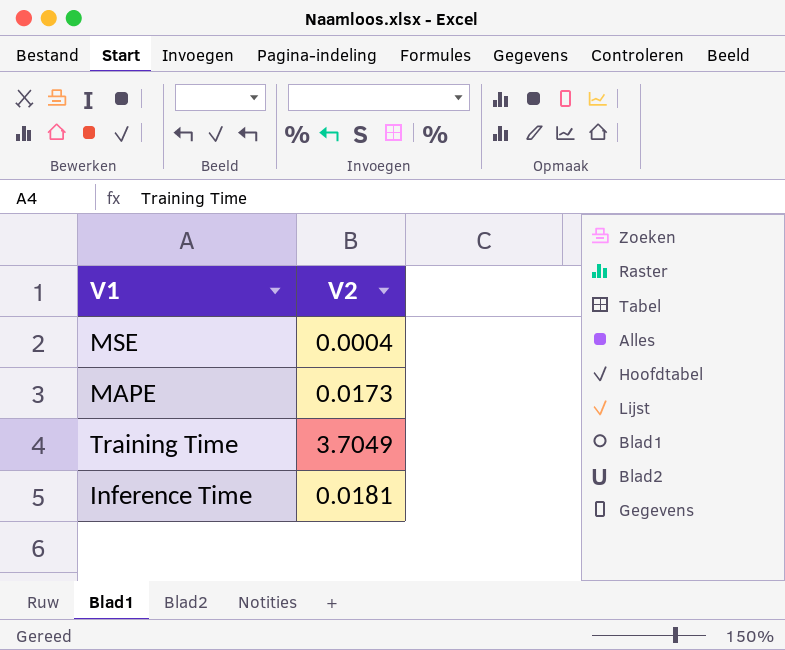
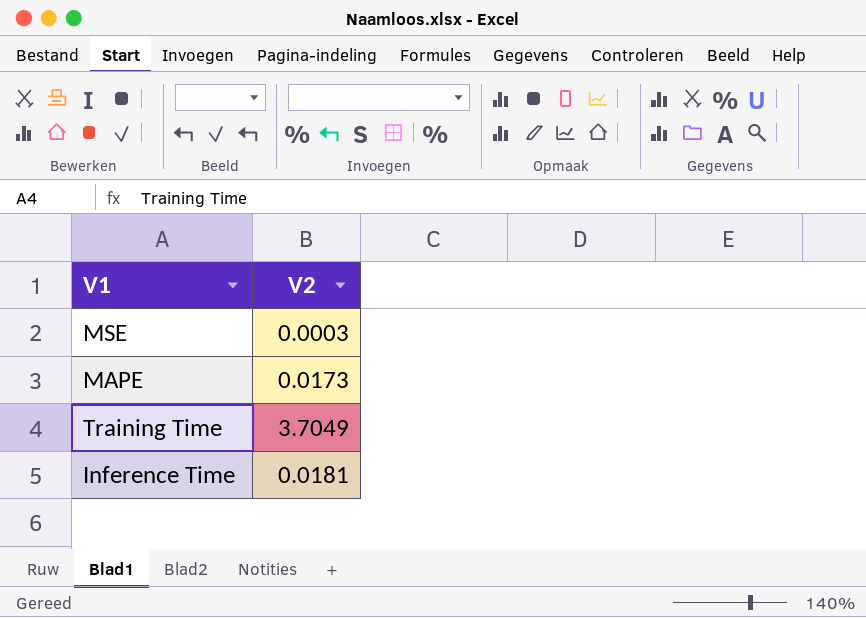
MSE | V2: 0.0004 -> 0.0003

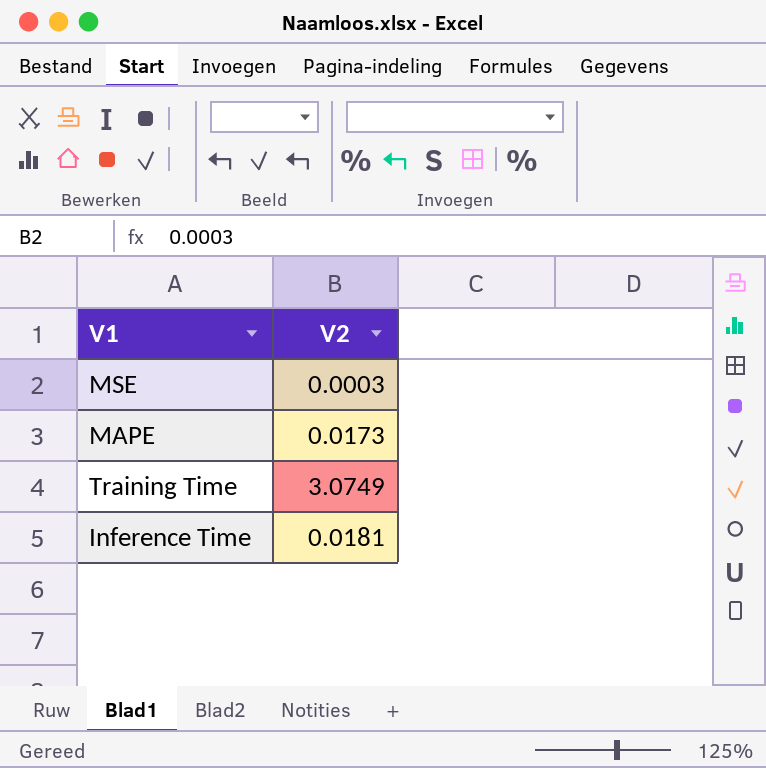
Training Time | V2: 3.7049 -> 3.0749

